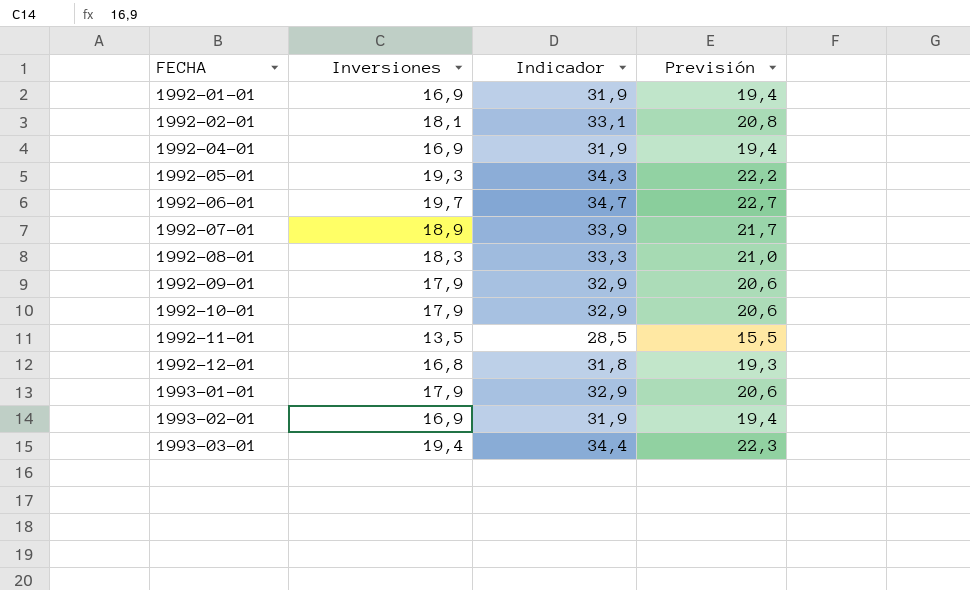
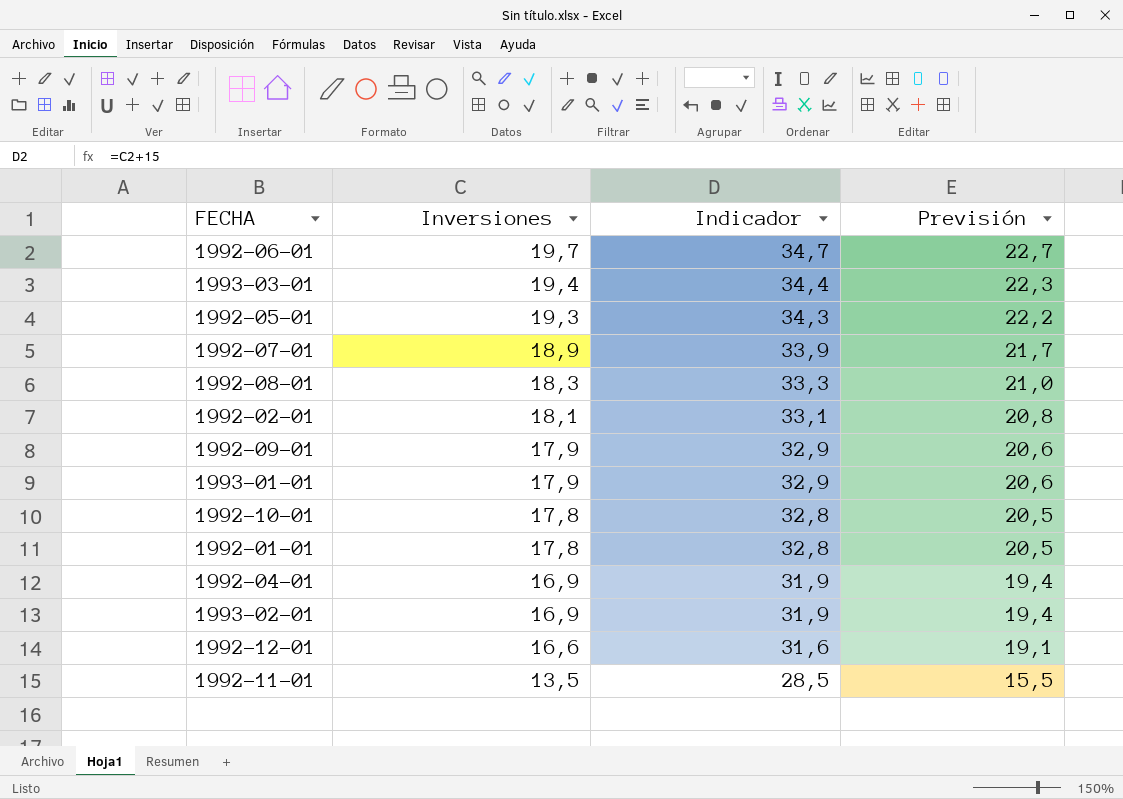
row order: FECHA ascending -> Inversiones descending
1992-10-01 | Inversiones: 17,9 -> 17,8
1992-10-01 | Indicador: 32,9 -> 32,8
1992-10-01 | Previsión: 20,6 -> 20,5
1992-01-01 | Inversiones: 16,9 -> 17,8
1992-01-01 | Indicador: 31,9 -> 32,8
1992-01-01 | Previsión: 19,4 -> 20,5
1992-12-01 | Inversiones: 16,8 -> 16,6
1992-12-01 | Indicador: 31,8 -> 31,6
1992-12-01 | Previsión: 19,3 -> 19,1

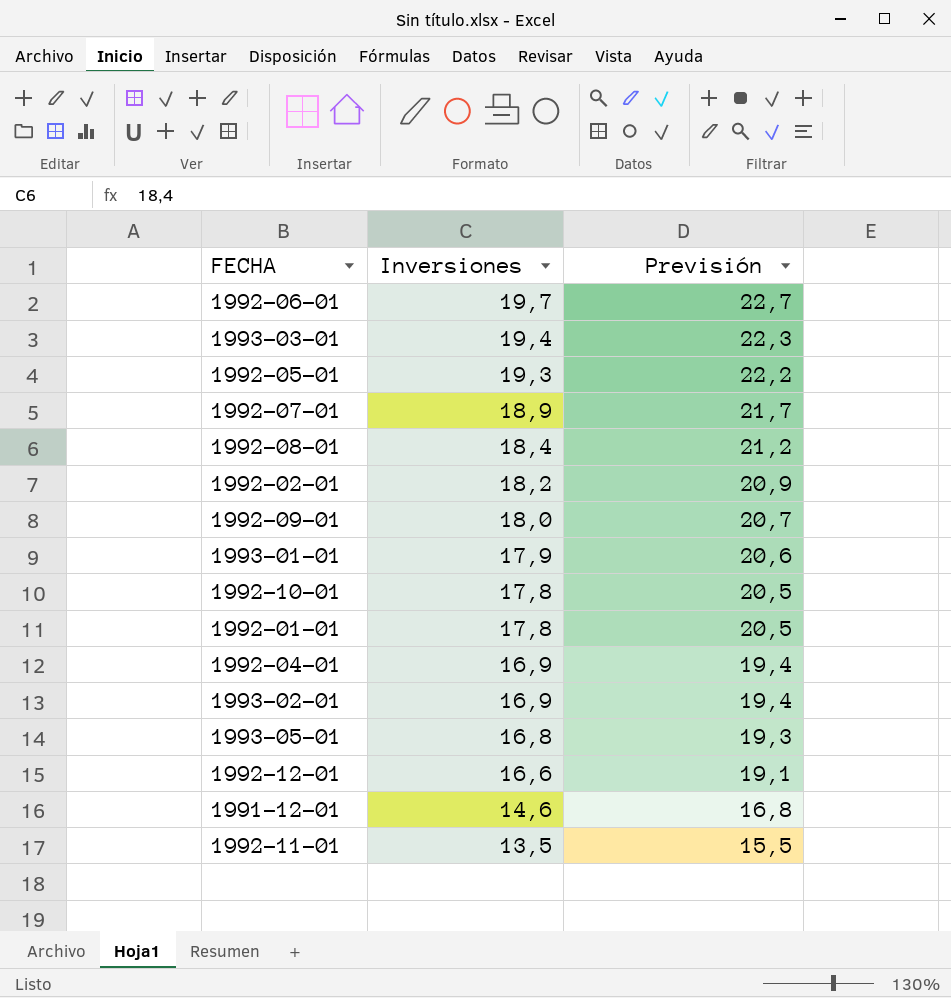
column Indicador | formula: [Inversiones] + 15 -> none
1992-08-01 | Inversiones: 18,3 -> 18,4
1992-08-01 | Previsión: 21,0 -> 21,2
1992-02-01 | Inversiones: 18,1 -> 18,2
1992-02-01 | Previsión: 20,8 -> 20,9
1992-09-01 | Inversiones: 17,9 -> 18,0
1992-09-01 | Previsión: 20,6 -> 20,7
row 1993-05-01: none -> 16,8 | 19,3
row 1991-12-01: none -> 14,6 | 16,8

